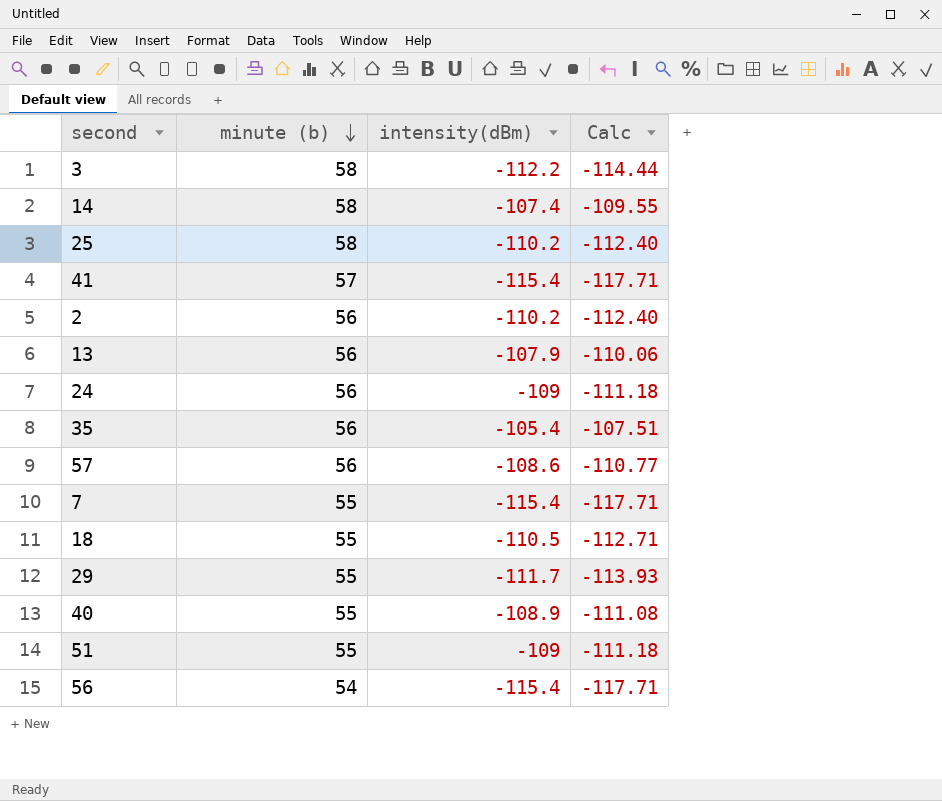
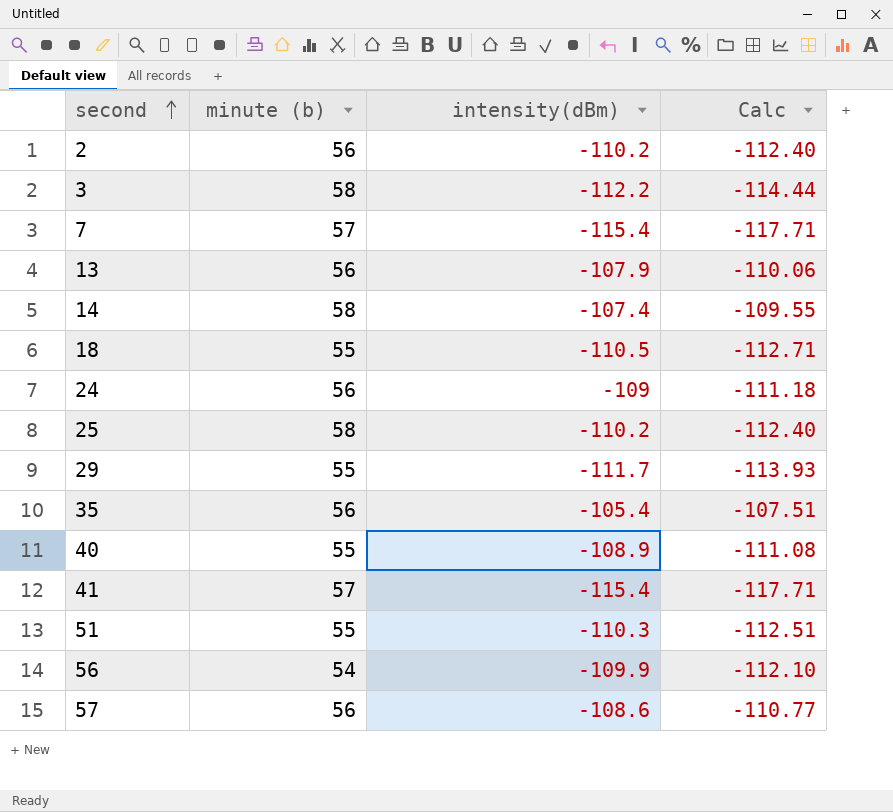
row order: minute (b) descending -> second ascending
7 | minute (b): 55 -> 57
51 | intensity(dBm): -109 -> -110.3
51 | Calc: -111.18 -> -112.51
56 | intensity(dBm): -115.4 -> -109.9
56 | Calc: -117.71 -> -112.10

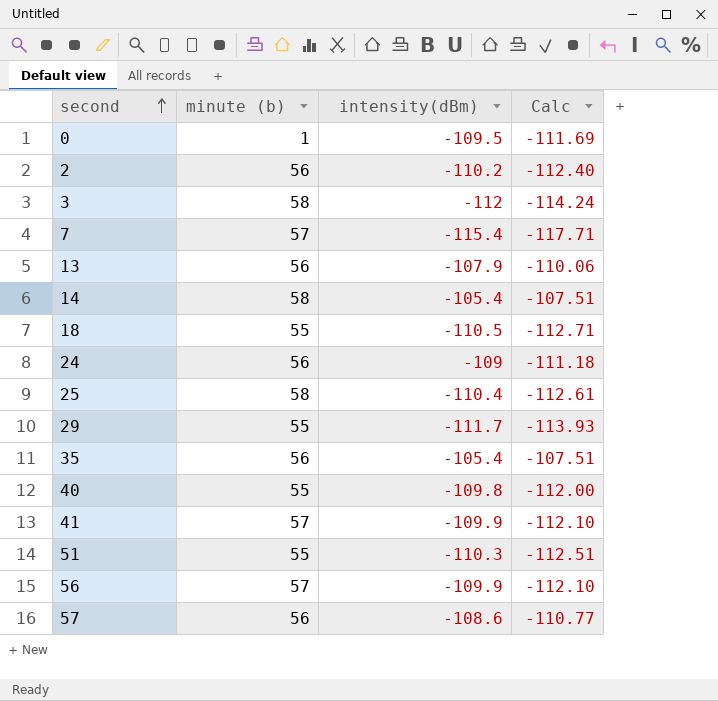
row 0: none -> 1 | -109.5 | -111.69
3 | intensity(dBm): -112.2 -> -112
3 | Calc: -114.44 -> -114.24
14 | intensity(dBm): -107.4 -> -105.4
14 | Calc: -109.55 -> -107.51
25 | intensity(dBm): -110.2 -> -110.4
25 | Calc: -112.40 -> -112.61
40 | intensity(dBm): -108.9 -> -109.8
40 | Calc: -111.08 -> -112.00
41 | intensity(dBm): -115.4 -> -109.9
41 | Calc: -117.71 -> -112.10
56 | minute (b): 54 -> 57

